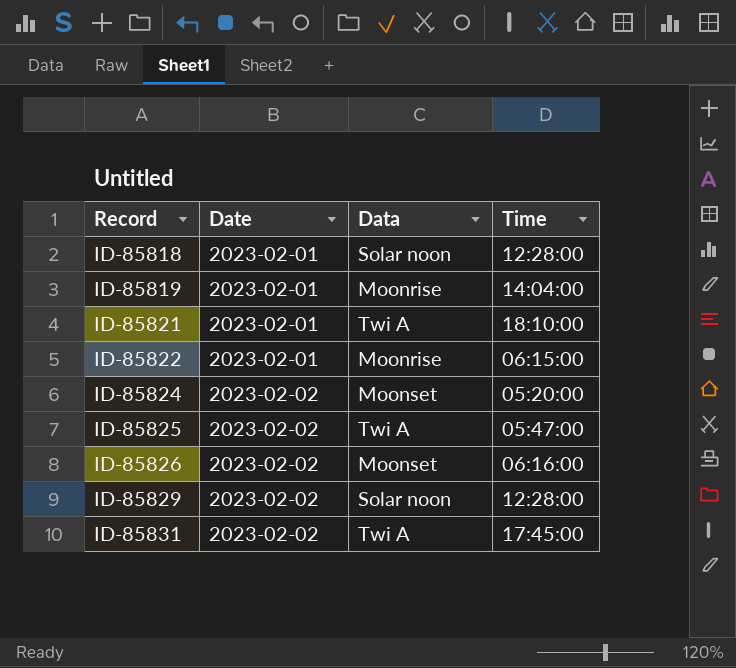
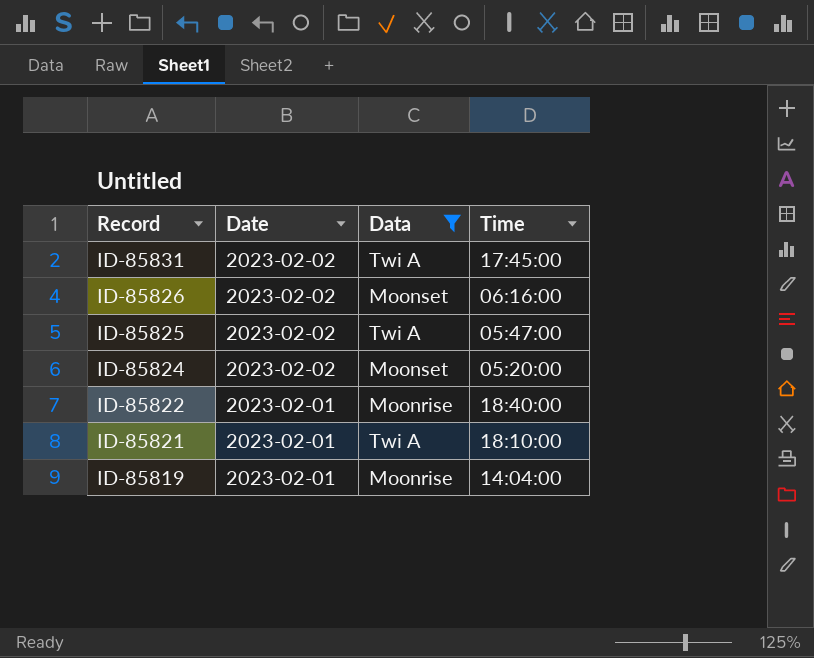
filter: none -> Data != Solar noon
row order: Record ascending -> Record descending
ID-85822 | Time: 06:15:00 -> 18:40:00

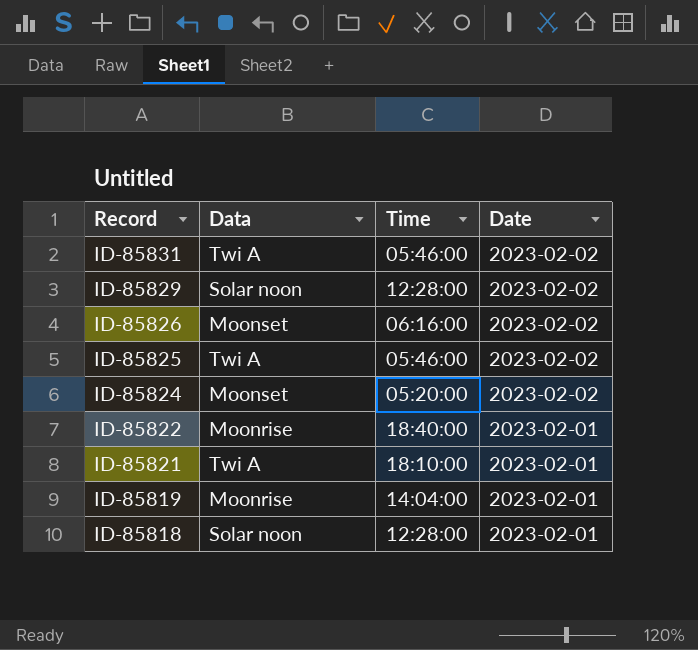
filter: Data != Solar noon -> none
column Date | position: 2 -> 4
ID-85831 | Time: 17:45:00 -> 05:46:00
ID-85825 | Time: 05:47:00 -> 05:46:00

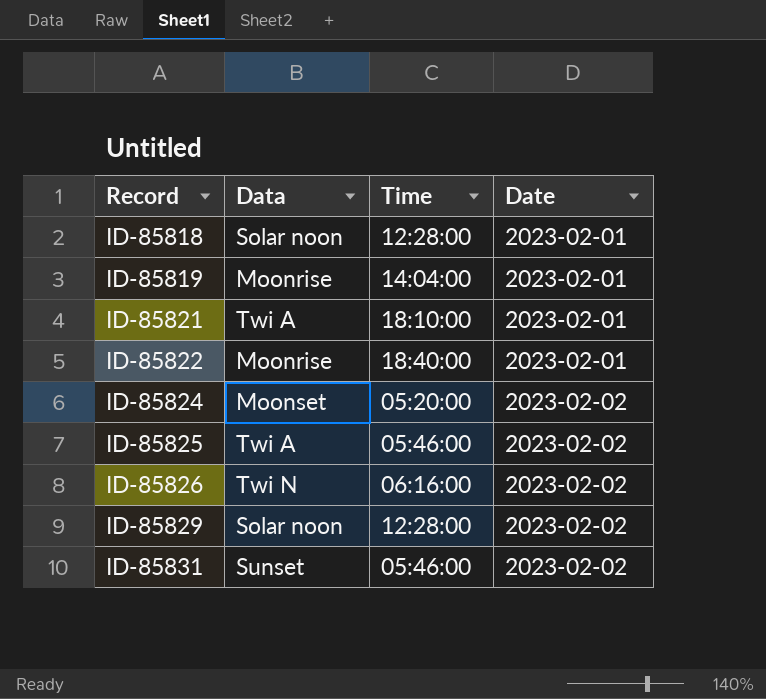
row order: Record descending -> Record ascending
ID-85826 | Data: Moonset -> Twi N
ID-85831 | Data: Twi A -> Sunset

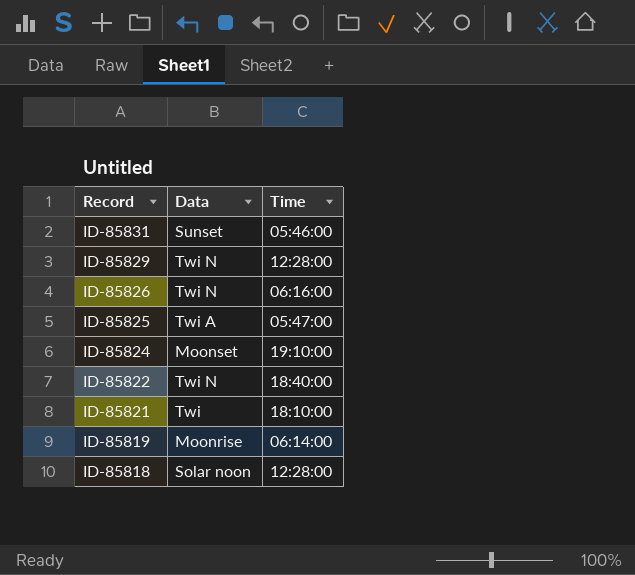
row order: Record ascending -> Record descending
column Date | position: 4 -> none
ID-85829 | Data: Solar noon -> Twi N
ID-85825 | Time: 05:46:00 -> 05:47:00
ID-85824 | Time: 05:20:00 -> 19:10:00
ID-85822 | Data: Moonrise -> Twi N
ID-85821 | Data: Twi A -> Twi
ID-85819 | Time: 14:04:00 -> 06:14:00

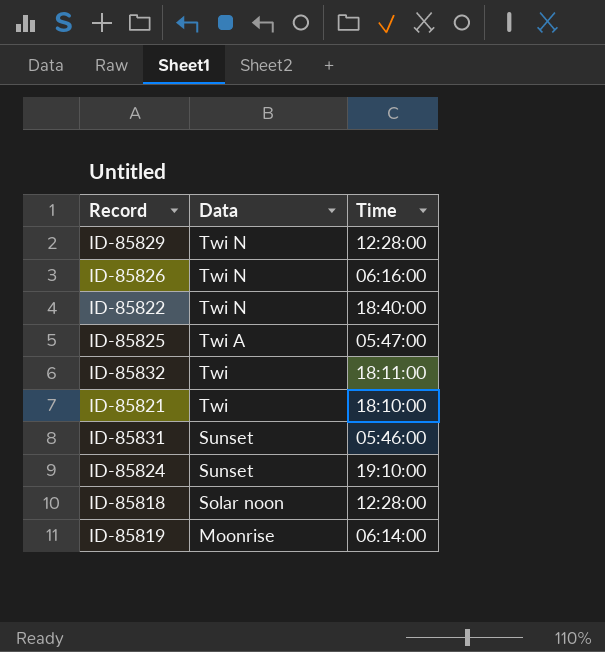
row order: Record descending -> Data descending
row ID-85832: none -> Twi | 18:11:00
ID-85824 | Data: Moonset -> Sunset

